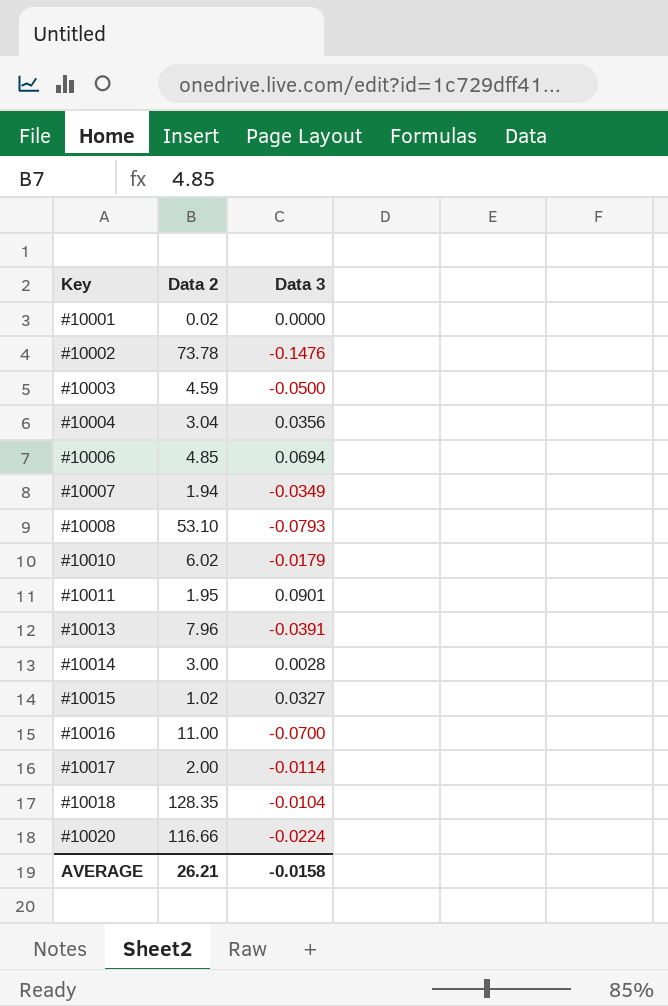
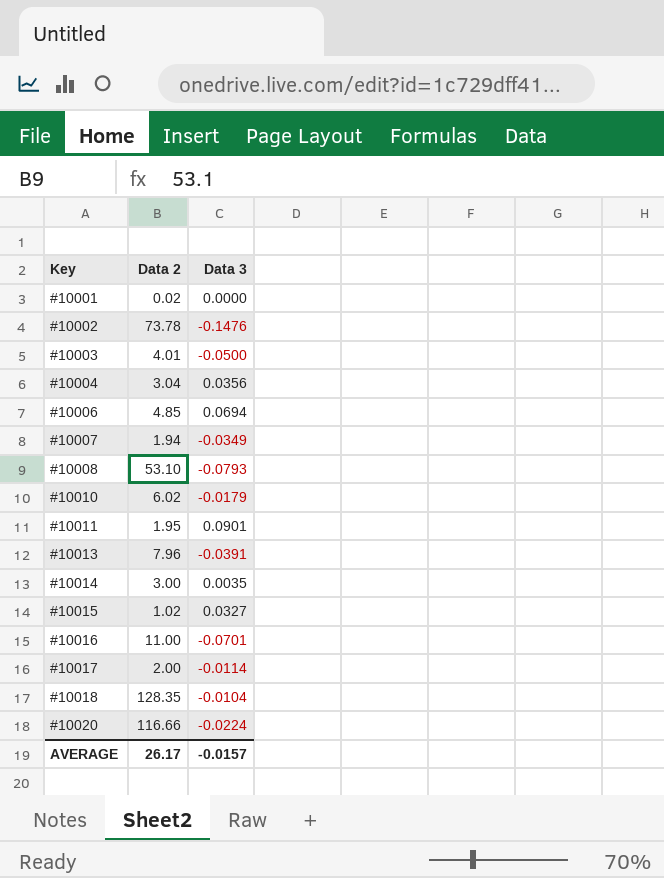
#10003 | Data 2: 4.59 -> 4.01
#10014 | Data 3: 0.0028 -> 0.0035
#10016 | Data 3: -0.0700 -> -0.0701
AVERAGE | Data 2: 26.21 -> 26.17
AVERAGE | Data 3: -0.0158 -> -0.0157

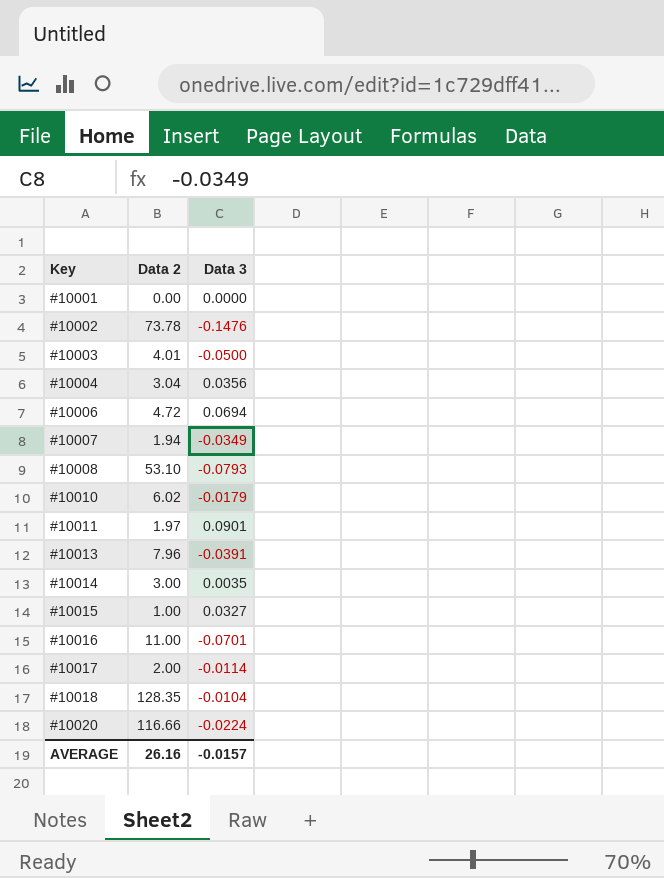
#10001 | Data 2: 0.02 -> 0.00
#10006 | Data 2: 4.85 -> 4.72
#10011 | Data 2: 1.95 -> 1.97
#10015 | Data 2: 1.02 -> 1.00
AVERAGE | Data 2: 26.17 -> 26.16

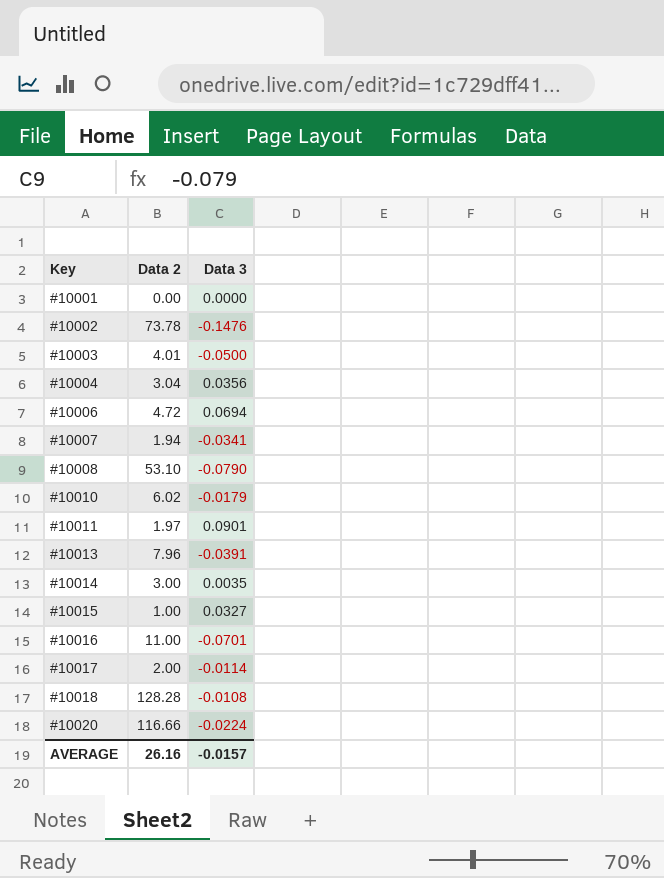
#10007 | Data 3: -0.0349 -> -0.0341
#10008 | Data 3: -0.0793 -> -0.0790
#10018 | Data 2: 128.35 -> 128.28
#10018 | Data 3: -0.0104 -> -0.0108

